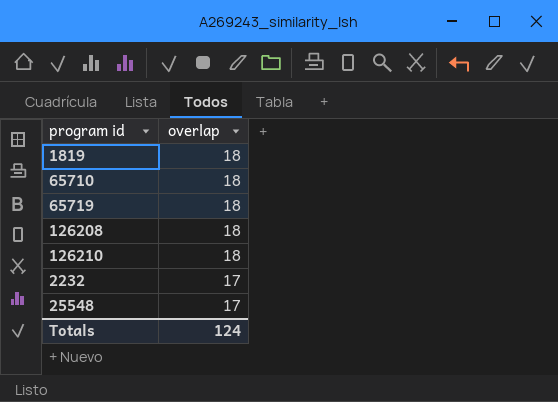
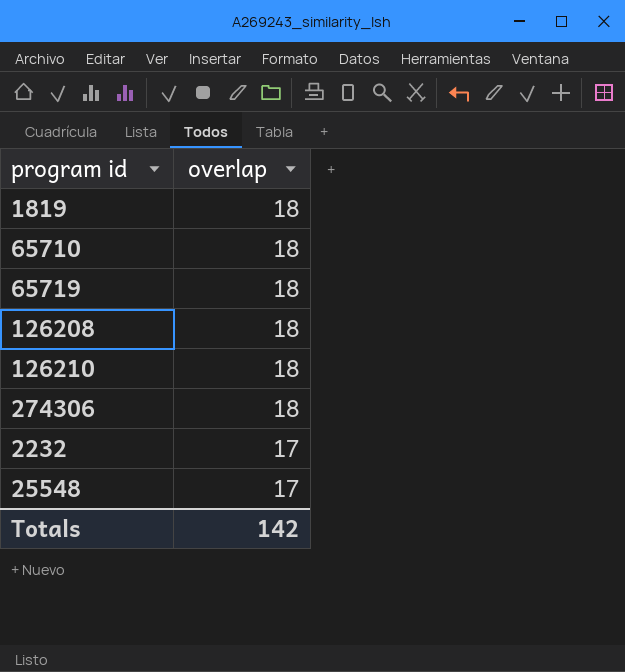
row 274306: none -> 18
Totals | overlap: 124 -> 142

